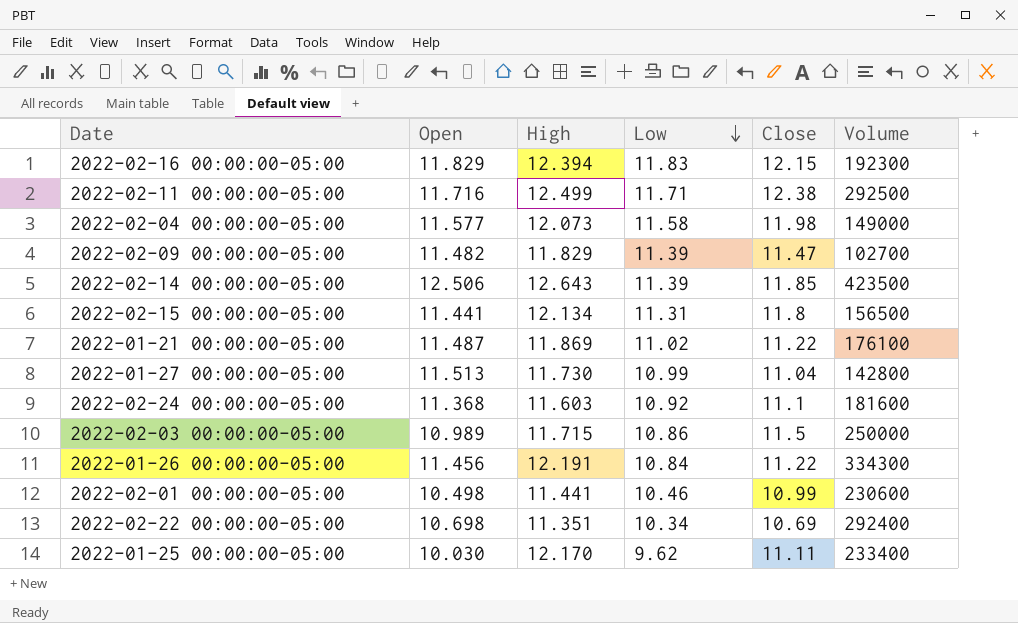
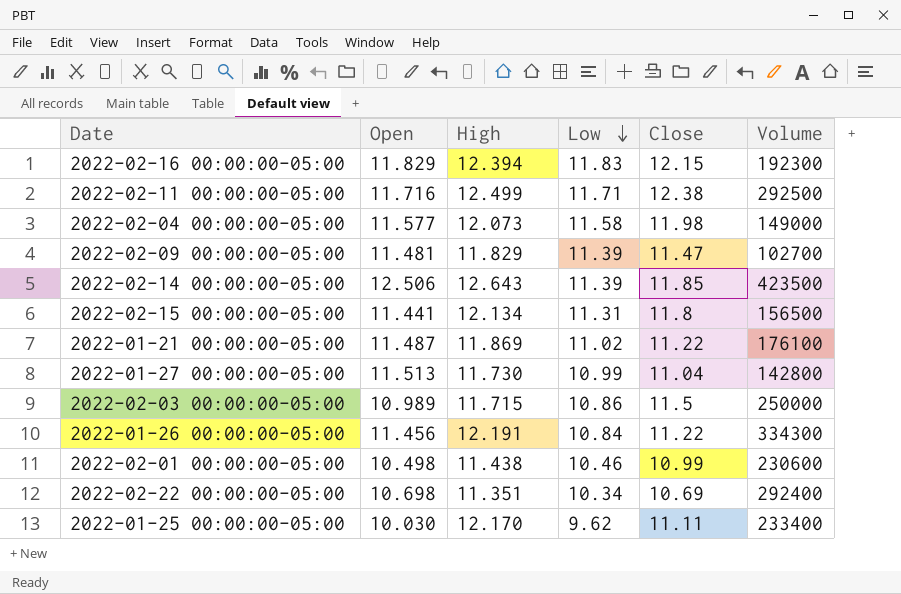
row 2022-02-24 00:00:00-05:00: 11.368 | 11.603 | 10.92 | 11.1 | 181600 -> none
2022-02-09 00:00:00-05:00 | Open: 11.482 -> 11.481
2022-02-01 00:00:00-05:00 | High: 11.441 -> 11.438

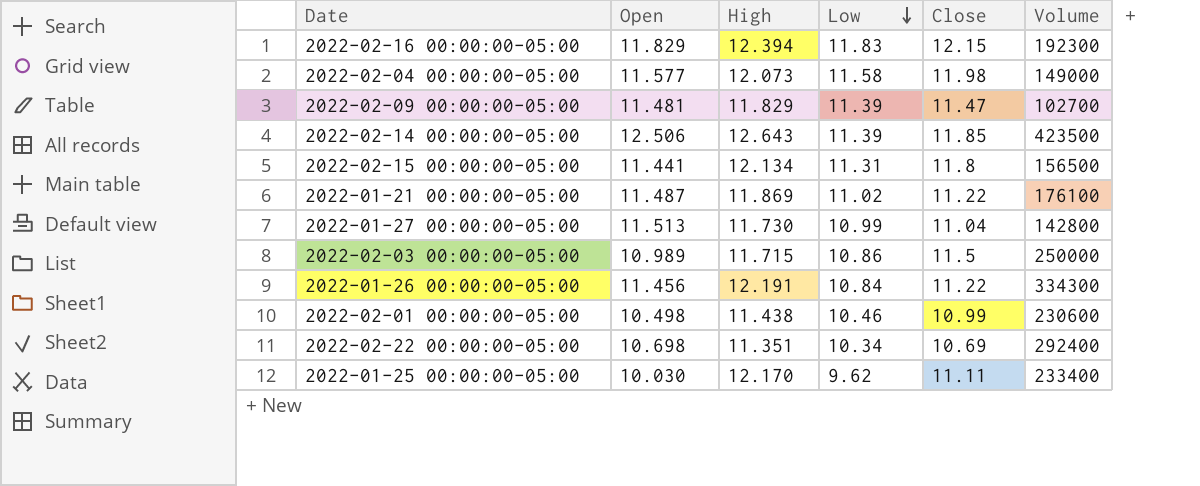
row 2022-02-11 00:00:00-05:00: 11.716 | 12.499 | 11.71 | 12.38 | 292500 -> none

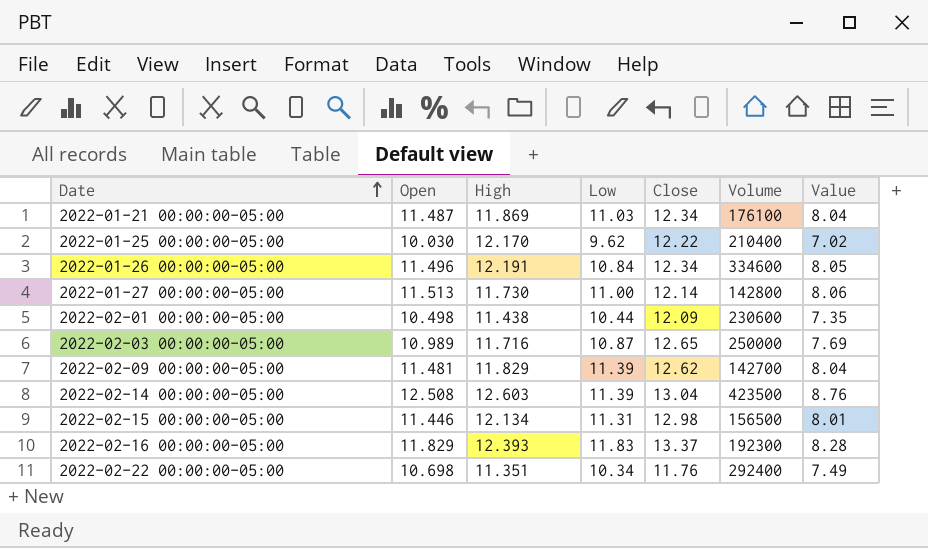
row order: Low descending -> Date ascending
column Value | formula: none -> [Open] * 0.7
row 2022-02-04 00:00:00-05:00: 11.577 | 12.073 | 11.58 | 11.98 | 149000 -> none
2022-01-21 00:00:00-05:00 | Low: 11.02 -> 11.03
2022-01-21 00:00:00-05:00 | Close: 11.22 -> 12.34
2022-01-25 00:00:00-05:00 | Close: 11.11 -> 12.22
2022-01-25 00:00:00-05:00 | Volume: 233400 -> 210400
2022-01-26 00:00:00-05:00 | Open: 11.456 -> 11.496
2022-01-26 00:00:00-05:00 | Close: 11.22 -> 12.34
2022-01-26 00:00:00-05:00 | Volume: 334300 -> 334600
2022-01-27 00:00:00-05:00 | Low: 10.99 -> 11.00
2022-01-27 00:00:00-05:00 | Close: 11.04 -> 12.14
2022-02-01 00:00:00-05:00 | Low: 10.46 -> 10.44
2022-02-01 00:00:00-05:00 | Close: 10.99 -> 12.09
2022-02-03 00:00:00-05:00 | High: 11.715 -> 11.716
2022-02-03 00:00:00-05:00 | Low: 10.86 -> 10.87
2022-02-03 00:00:00-05:00 | Close: 11.5 -> 12.65
2022-02-09 00:00:00-05:00 | Close: 11.47 -> 12.62
2022-02-09 00:00:00-05:00 | Volume: 102700 -> 142700
2022-02-14 00:00:00-05:00 | Open: 12.506 -> 12.508
2022-02-14 00:00:00-05:00 | High: 12.643 -> 12.603
2022-02-14 00:00:00-05:00 | Close: 11.85 -> 13.04
2022-02-15 00:00:00-05:00 | Open: 11.441 -> 11.446
2022-02-15 00:00:00-05:00 | Close: 11.8 -> 12.98
2022-02-16 00:00:00-05:00 | High: 12.394 -> 12.393
2022-02-16 00:00:00-05:00 | Close: 12.15 -> 13.37
2022-02-22 00:00:00-05:00 | Close: 10.69 -> 11.76

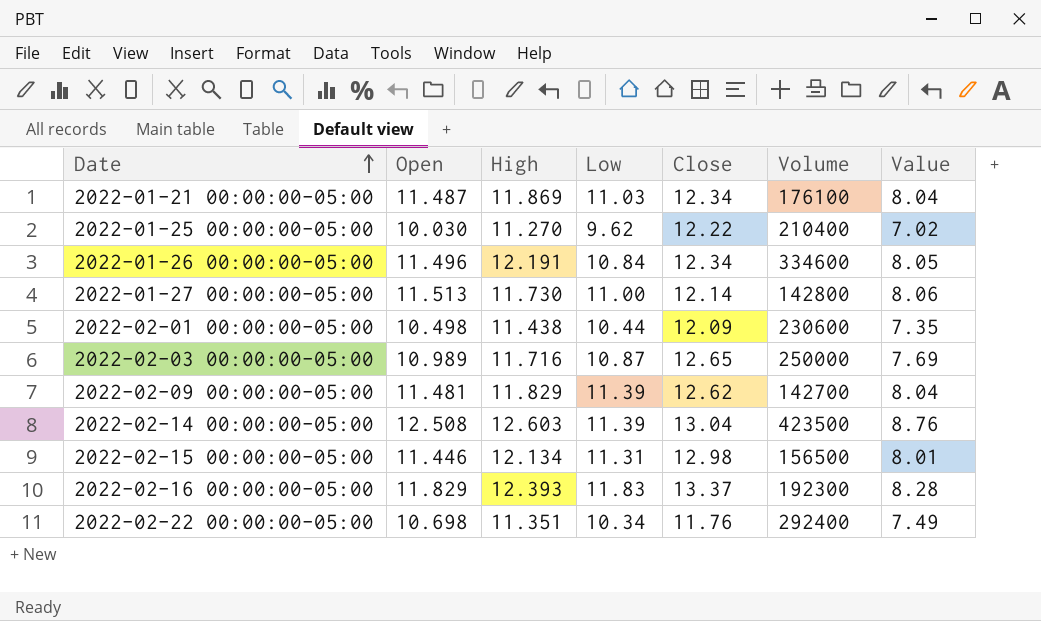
2022-01-25 00:00:00-05:00 | High: 12.170 -> 11.270

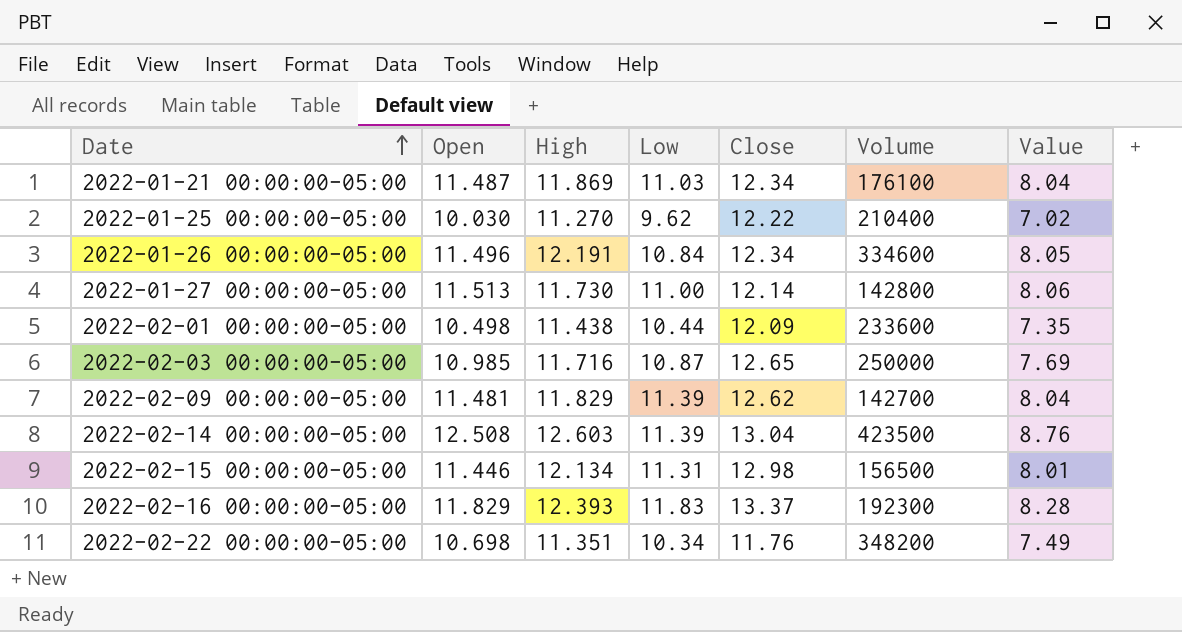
2022-02-01 00:00:00-05:00 | Volume: 230600 -> 233600
2022-02-03 00:00:00-05:00 | Open: 10.989 -> 10.985
2022-02-22 00:00:00-05:00 | Volume: 292400 -> 348200

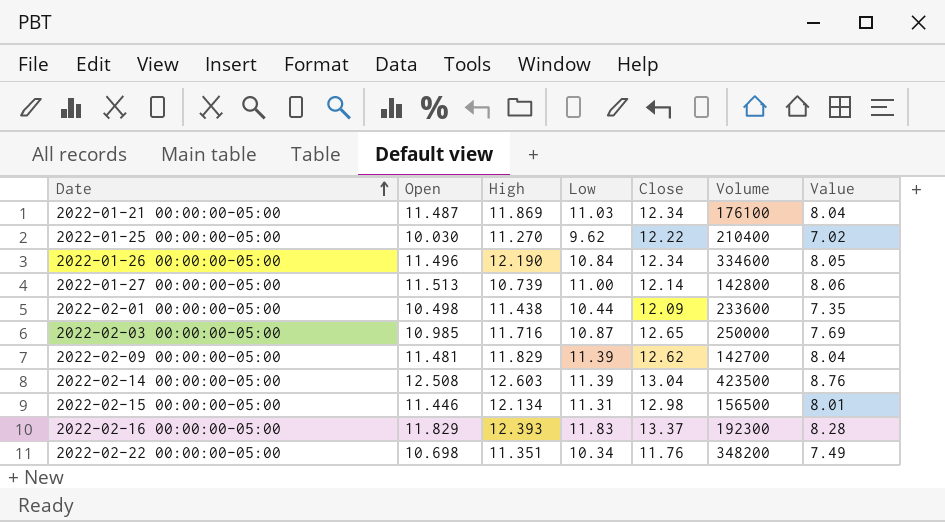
2022-01-26 00:00:00-05:00 | High: 12.191 -> 12.190
2022-01-27 00:00:00-05:00 | High: 11.730 -> 10.739

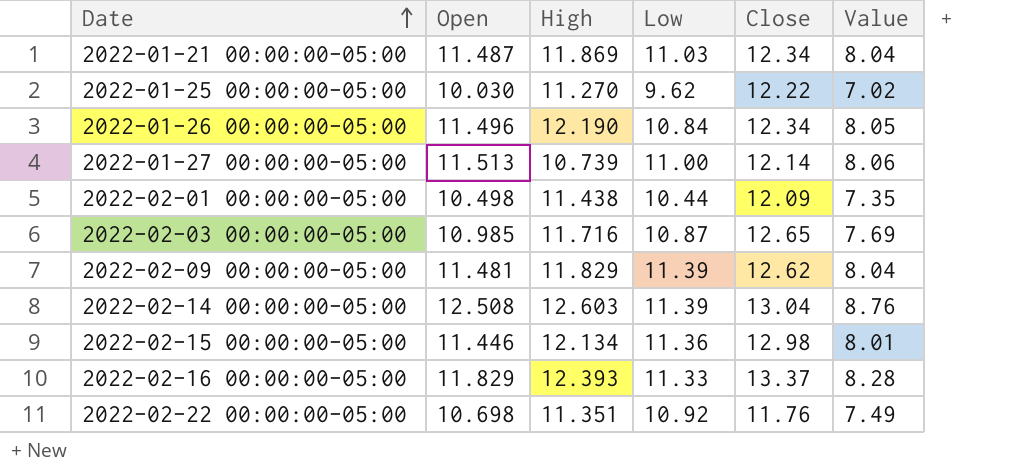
column Volume | position: 6 -> none
2022-02-15 00:00:00-05:00 | Low: 11.31 -> 11.36
2022-02-16 00:00:00-05:00 | Low: 11.83 -> 11.33
2022-02-22 00:00:00-05:00 | Low: 10.34 -> 10.92

